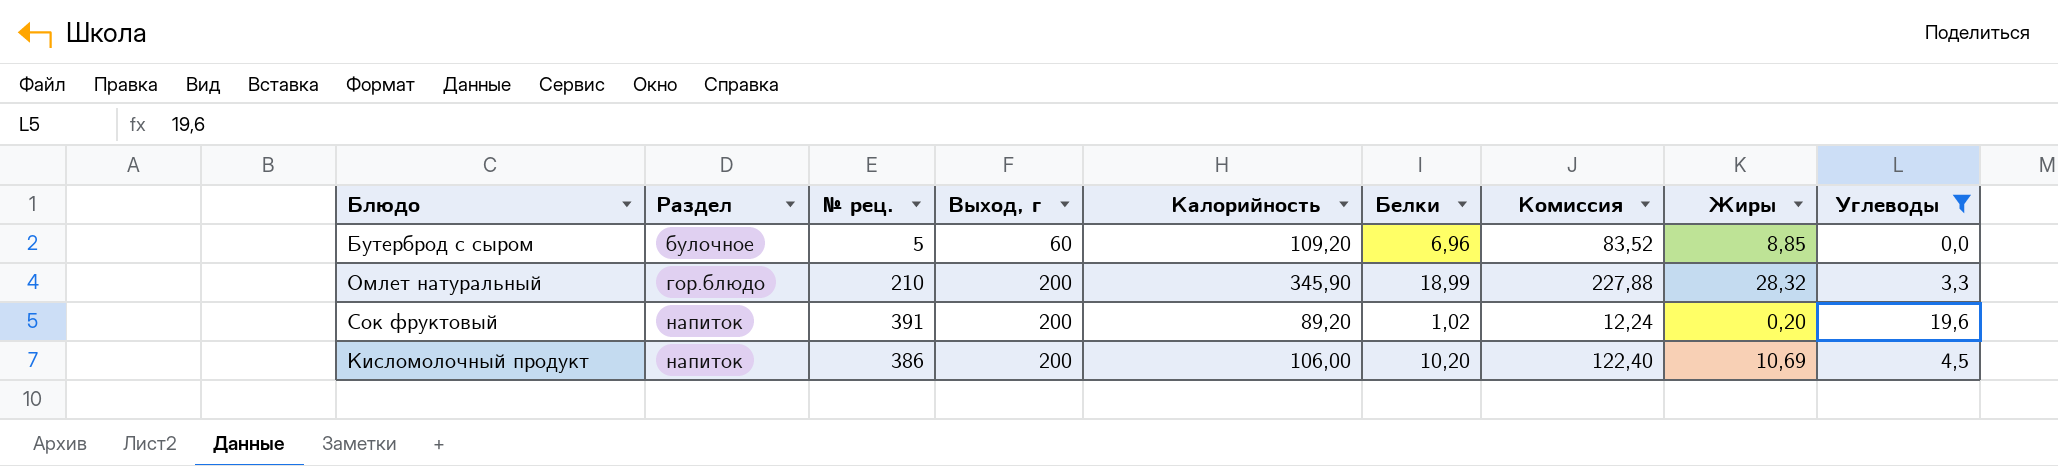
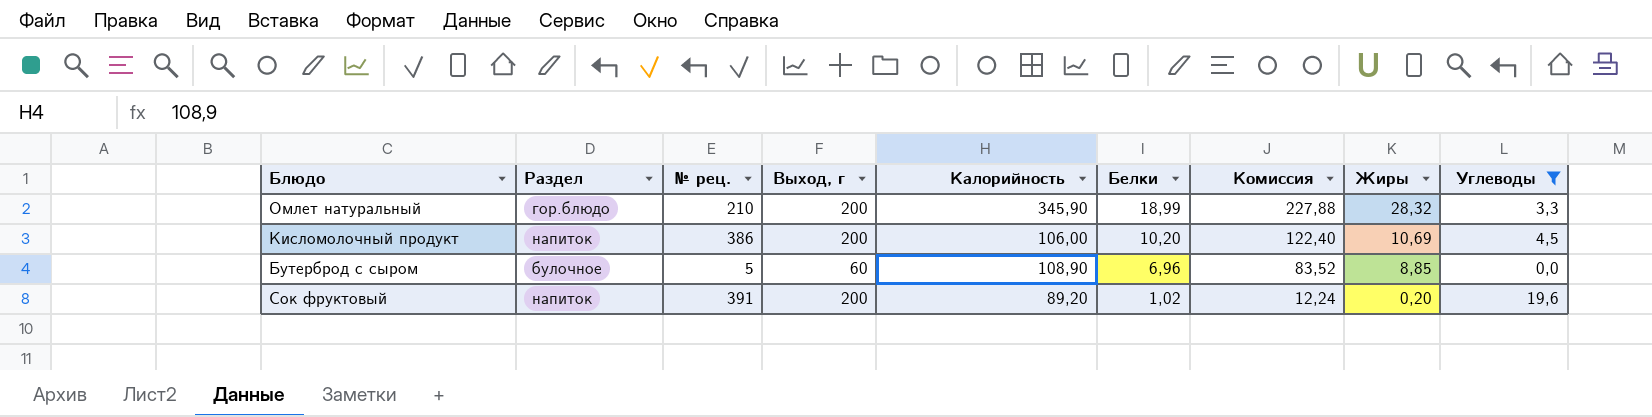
row order: Раздел ascending -> Белки descending
Бутерброд с сыром | Калорийность: 109,20 -> 108,90

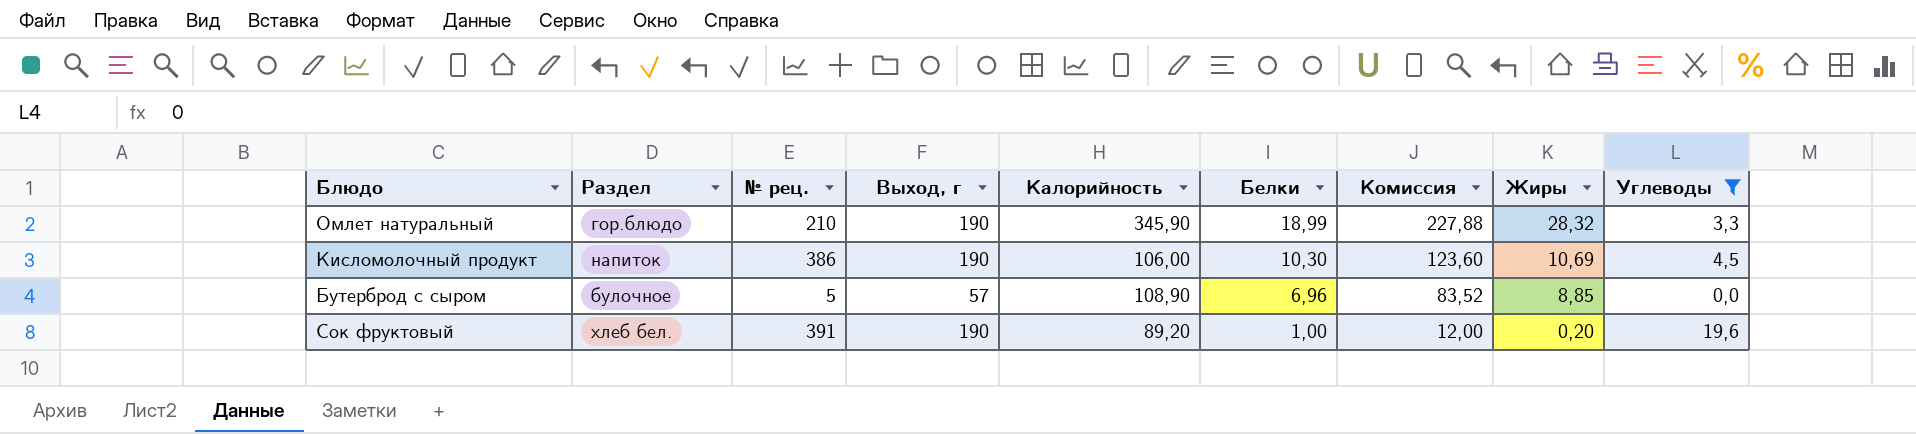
Омлет натуральный | Выход, г: 200 -> 190
Кисломолочный продукт | Выход, г: 200 -> 190
Кисломолочный продукт | Белки: 10,20 -> 10,30
Кисломолочный продукт | Комиссия: 122,40 -> 123,60
Бутерброд с сыром | Выход, г: 60 -> 57
Сок фруктовый | Раздел: напиток -> хлеб бел.
Сок фруктовый | Выход, г: 200 -> 190
Сок фруктовый | Белки: 1,02 -> 1,00
Сок фруктовый | Комиссия: 12,24 -> 12,00

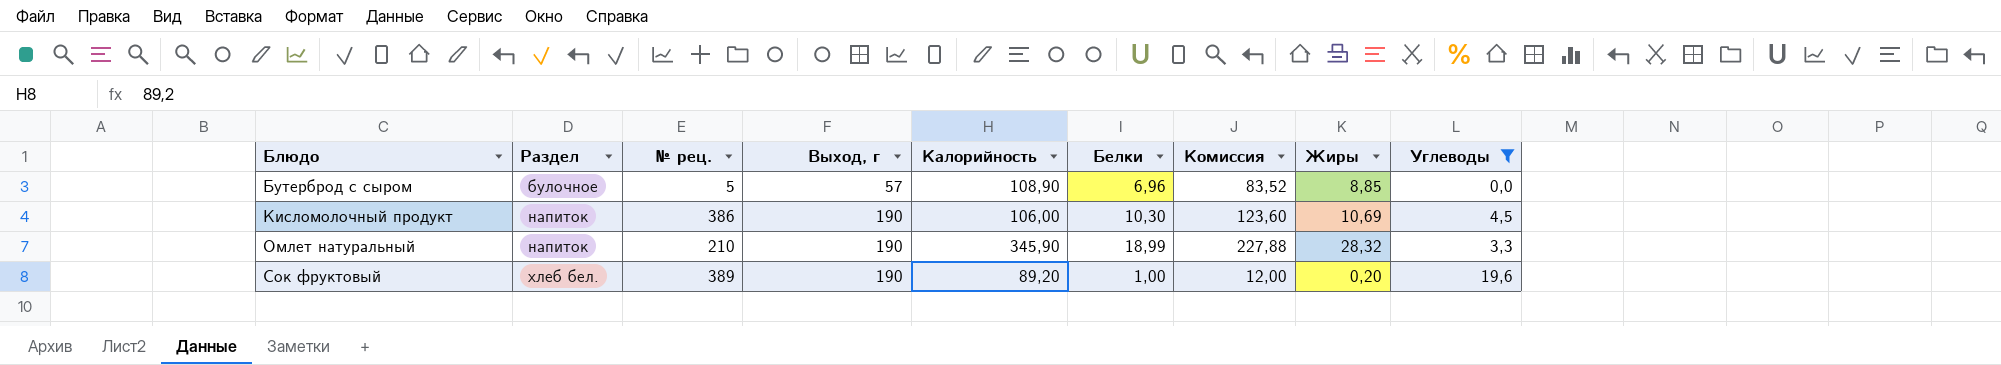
row order: Белки descending -> Блюдо ascending
Омлет натуральный | Раздел: гор.блюдо -> напиток
Сок фруктовый | № рец.: 391 -> 389

